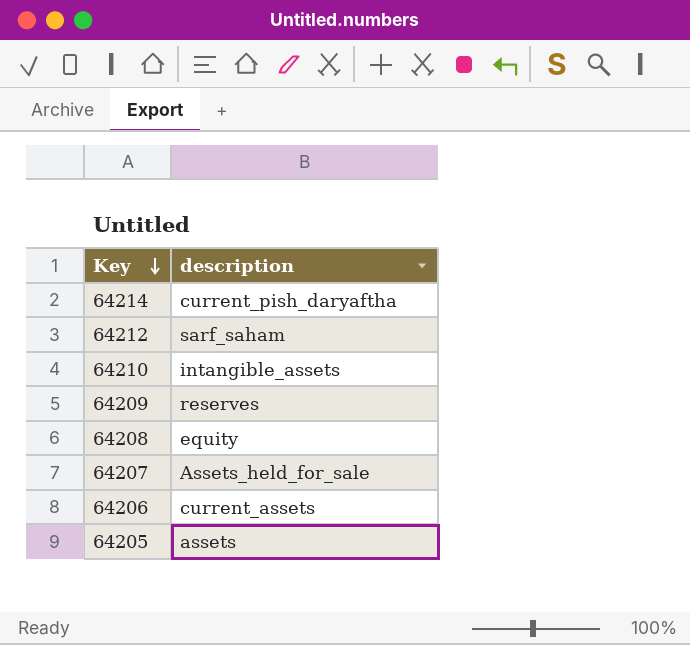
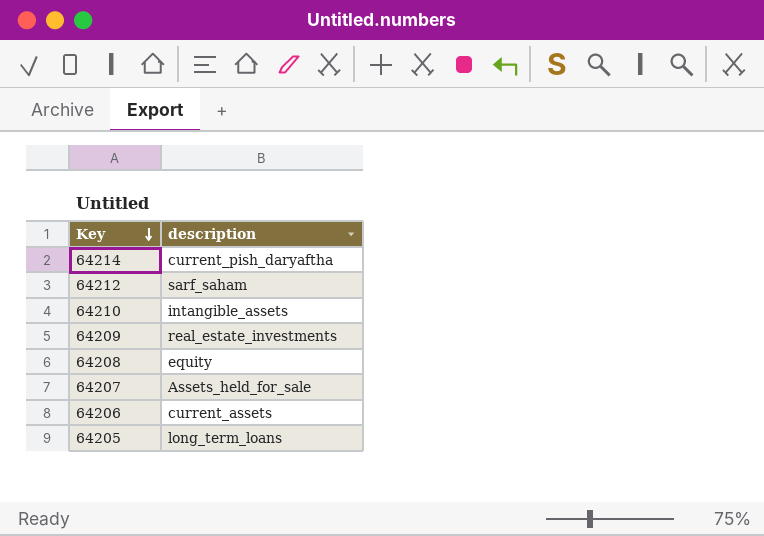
64209 | description: reserves -> real_estate_investments
64205 | description: assets -> long_term_loans

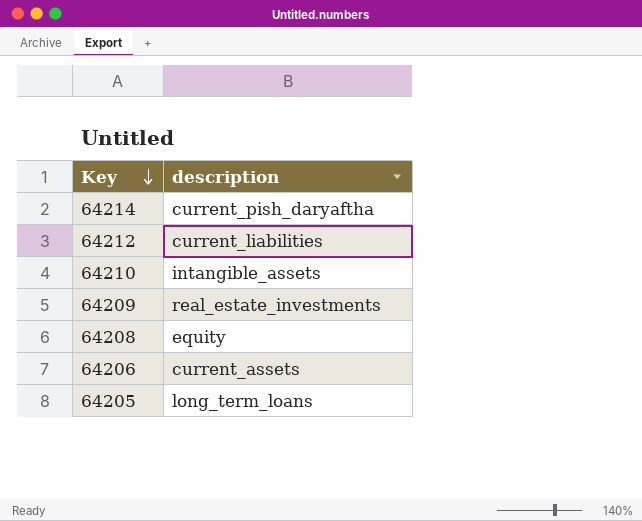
row 64207: Assets_held_for_sale -> none
64212 | description: sarf_saham -> current_liabilities

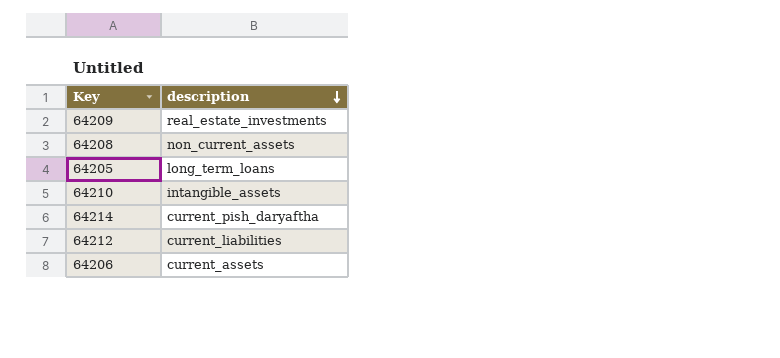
row order: Key descending -> description descending
64208 | description: equity -> non_current_assets

